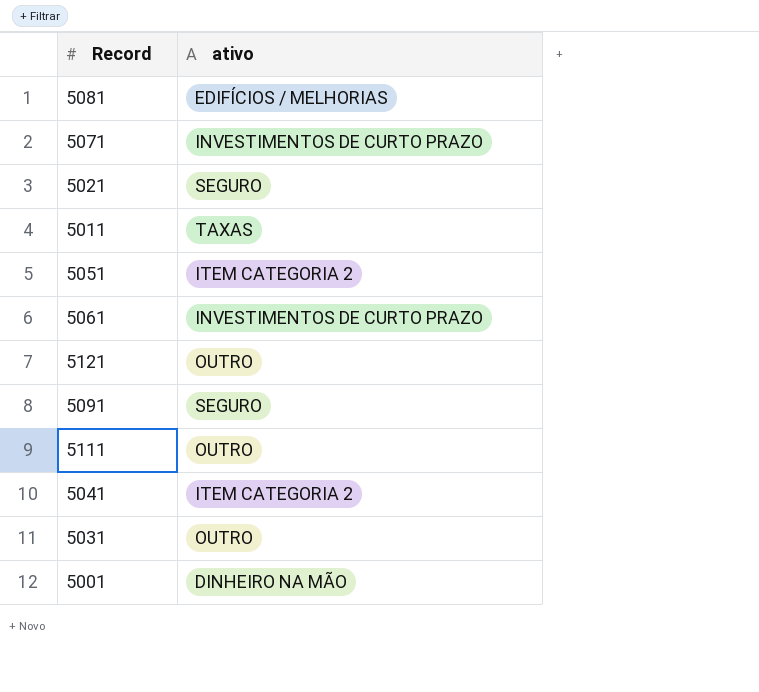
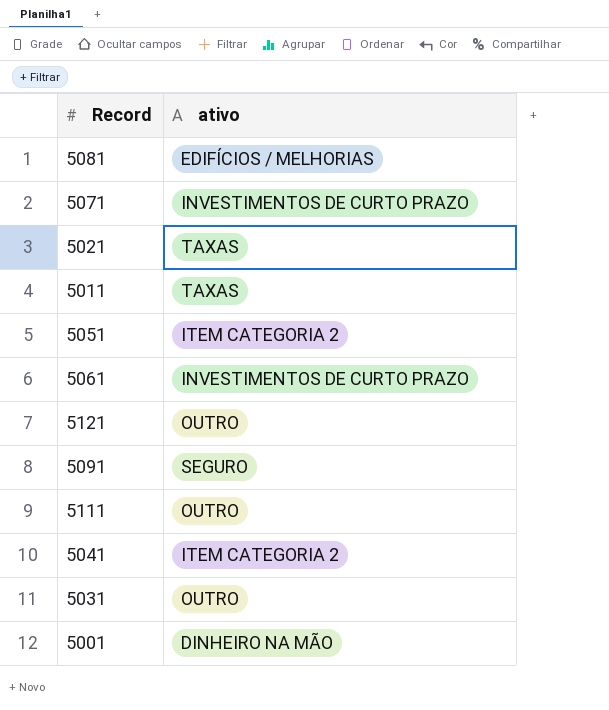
5021 | ativo: SEGURO -> TAXAS

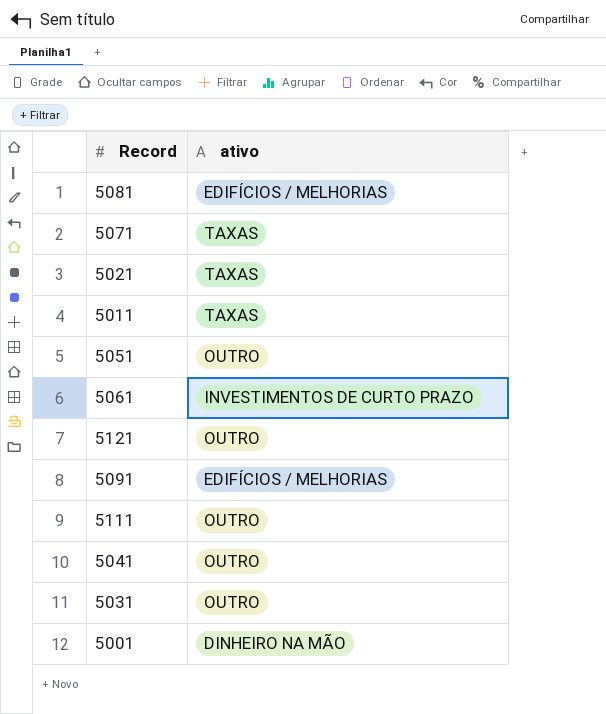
5071 | ativo: INVESTIMENTOS DE CURTO PRAZO -> TAXAS
5051 | ativo: ITEM CATEGORIA 2 -> OUTRO
5091 | ativo: SEGURO -> EDIFÍCIOS / MELHORIAS
5041 | ativo: ITEM CATEGORIA 2 -> OUTRO

